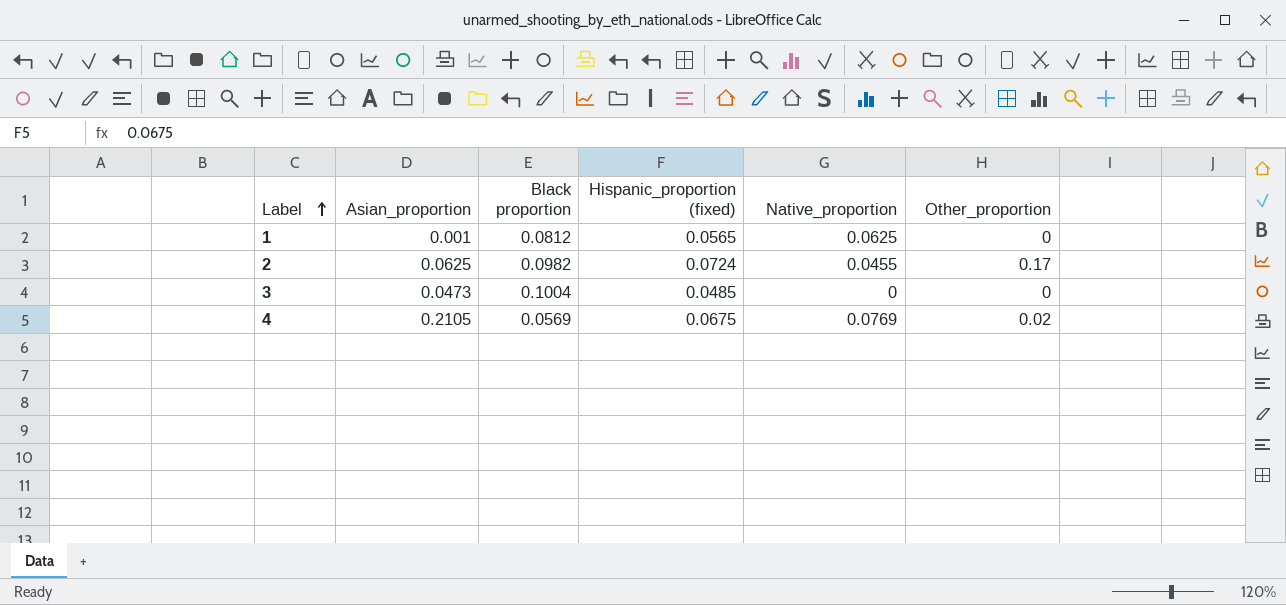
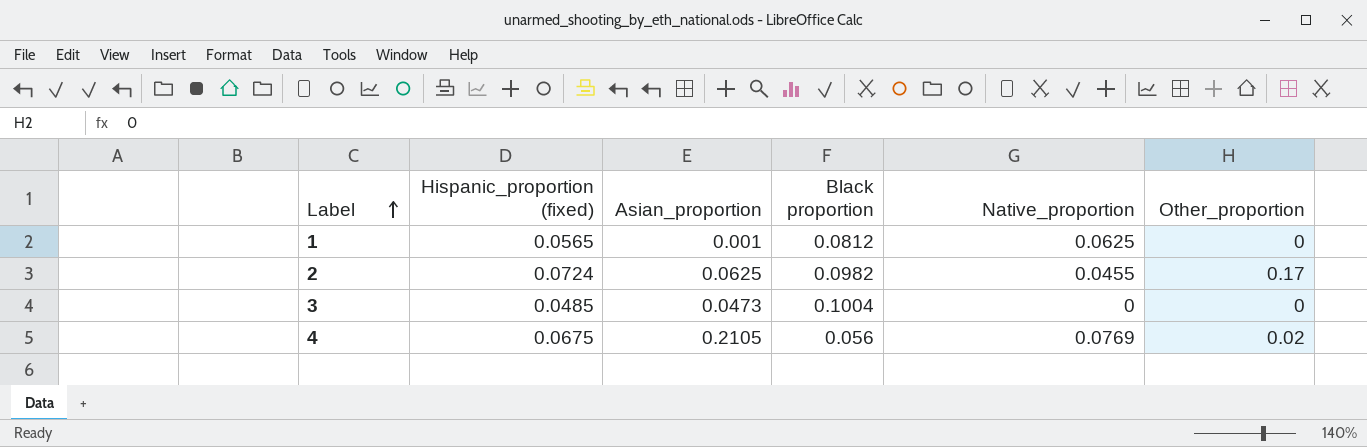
column Hispanic_proportion (fixed) | position: 4 -> 2
4 | Black proportion: 0.0569 -> 0.056

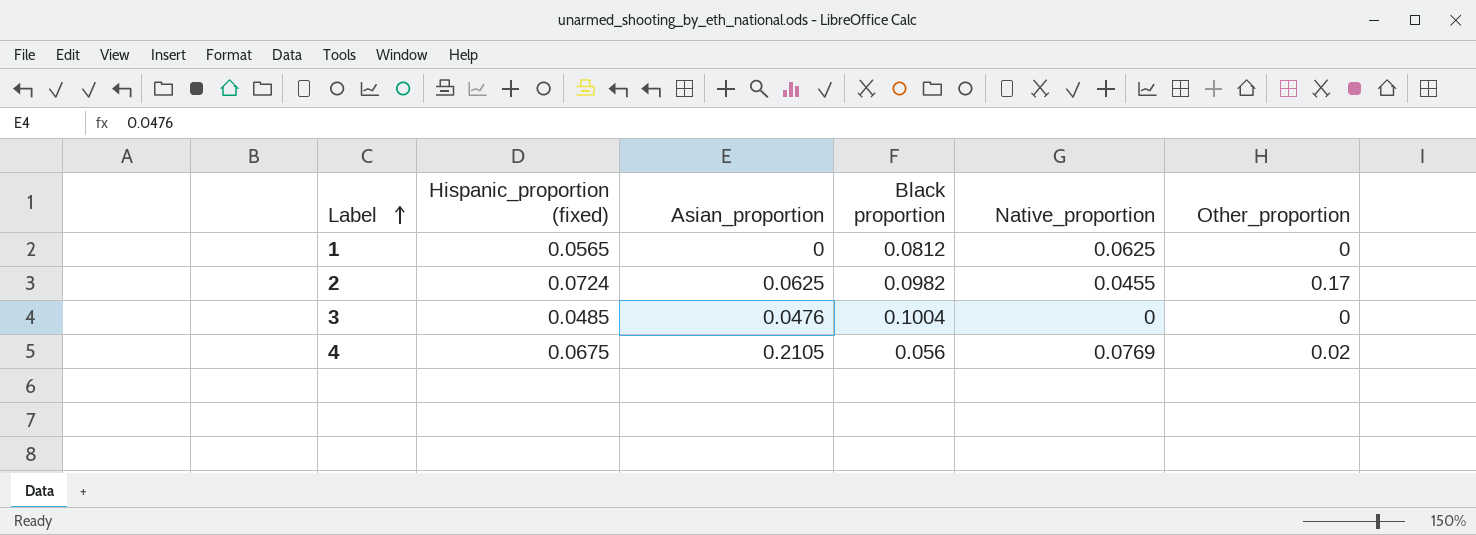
1 | Asian_proportion: 0.001 -> 0
3 | Asian_proportion: 0.0473 -> 0.0476

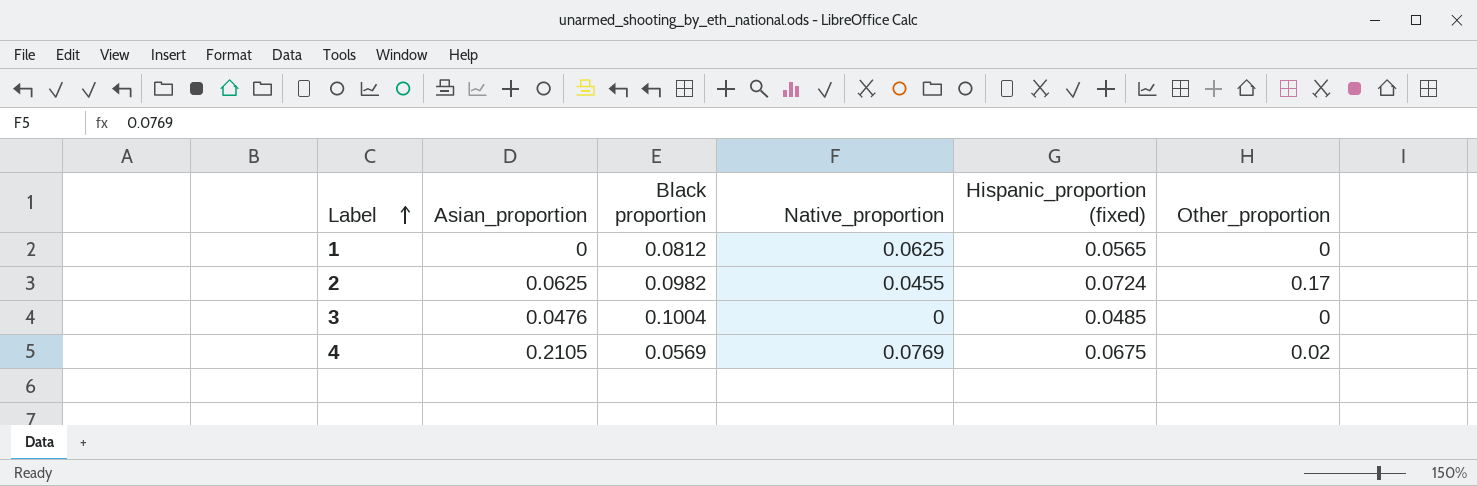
column Hispanic_proportion (fixed) | position: 2 -> 5
4 | Black proportion: 0.056 -> 0.0569

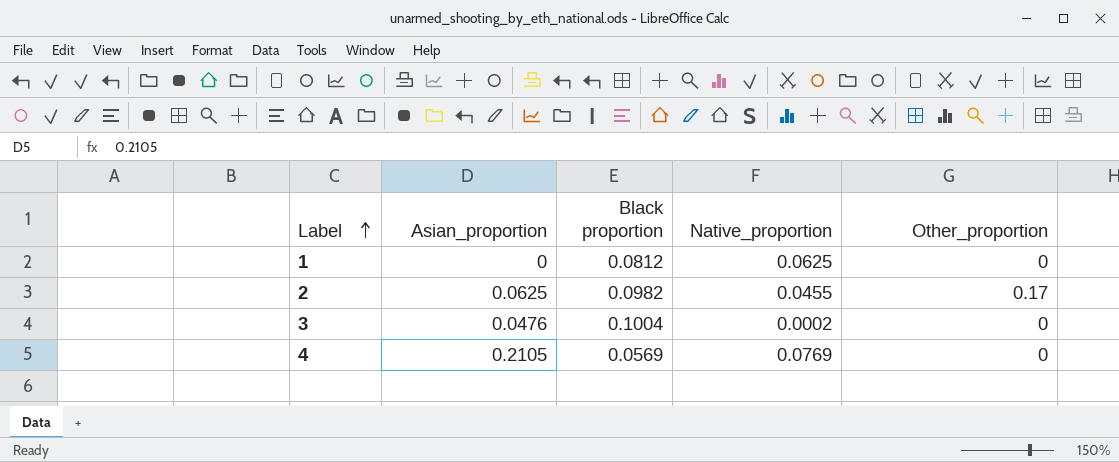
column Hispanic_proportion (fixed) | position: 5 -> none
3 | Native_proportion: 0 -> 0.0002
4 | Other_proportion: 0.02 -> 0

